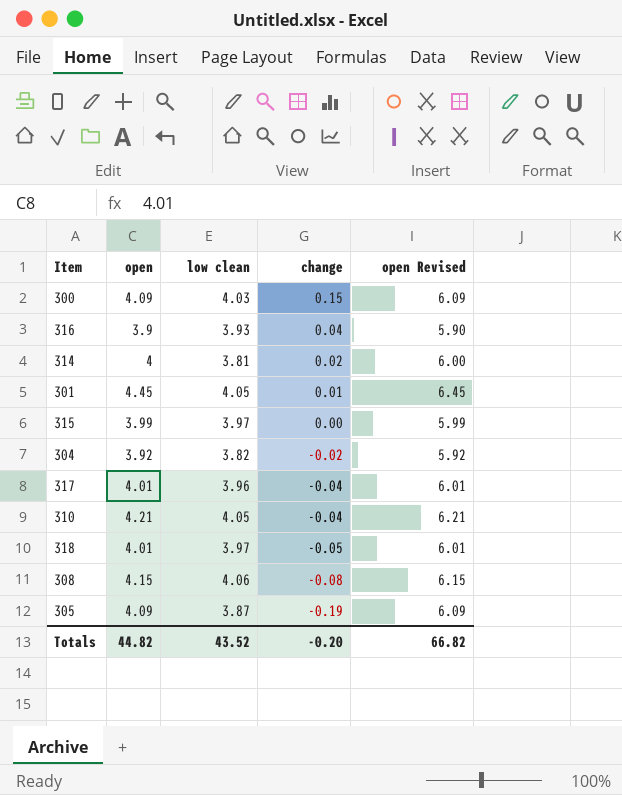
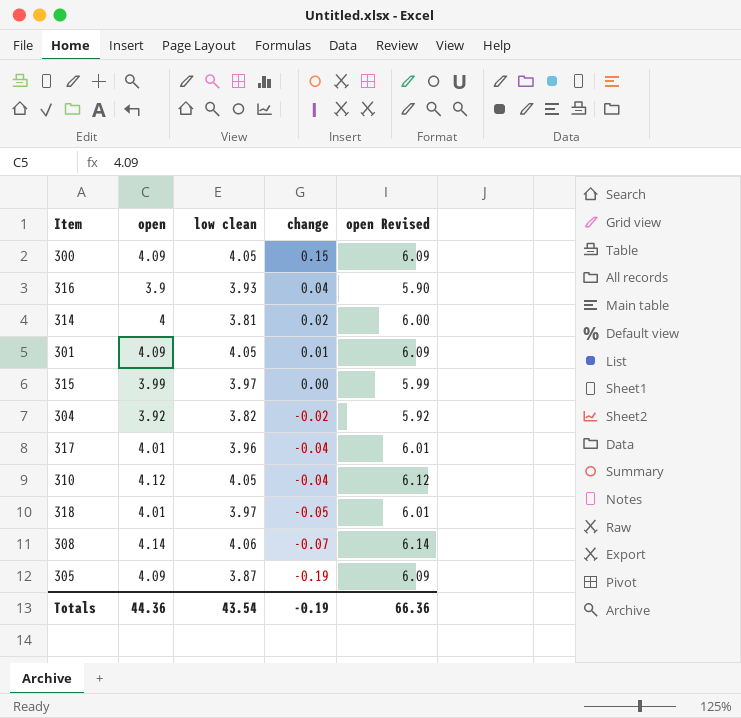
300 | low clean: 4.03 -> 4.05
301 | open: 4.45 -> 4.09
301 | open Revised: 6.45 -> 6.09
310 | open: 4.21 -> 4.12
310 | open Revised: 6.21 -> 6.12
308 | open: 4.15 -> 4.14
308 | change: -0.08 -> -0.07
308 | open Revised: 6.15 -> 6.14
Totals | open: 44.82 -> 44.36
Totals | low clean: 43.52 -> 43.54
Totals | change: -0.20 -> -0.19
Totals | open Revised: 66.82 -> 66.36

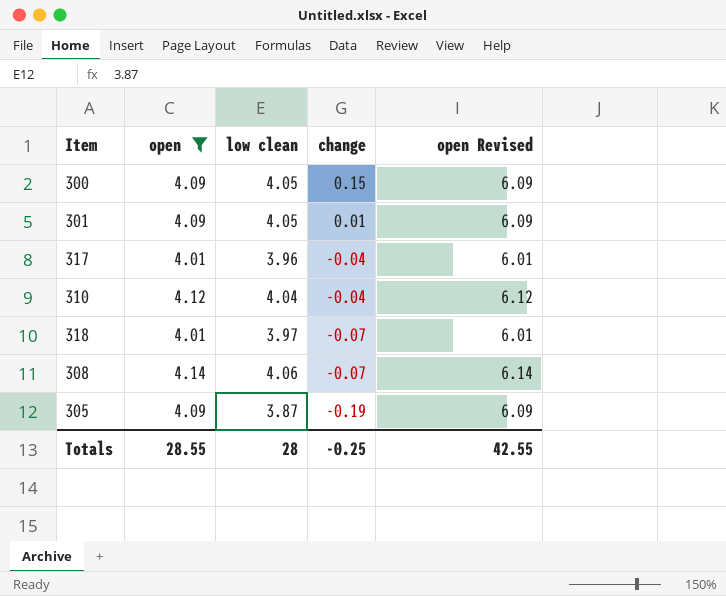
filter: none -> open >= 4.01
310 | low clean: 4.05 -> 4.04
318 | change: -0.05 -> -0.07
Totals | open: 44.36 -> 28.55
Totals | low clean: 43.54 -> 28
Totals | change: -0.19 -> -0.25
Totals | open Revised: 66.36 -> 42.55

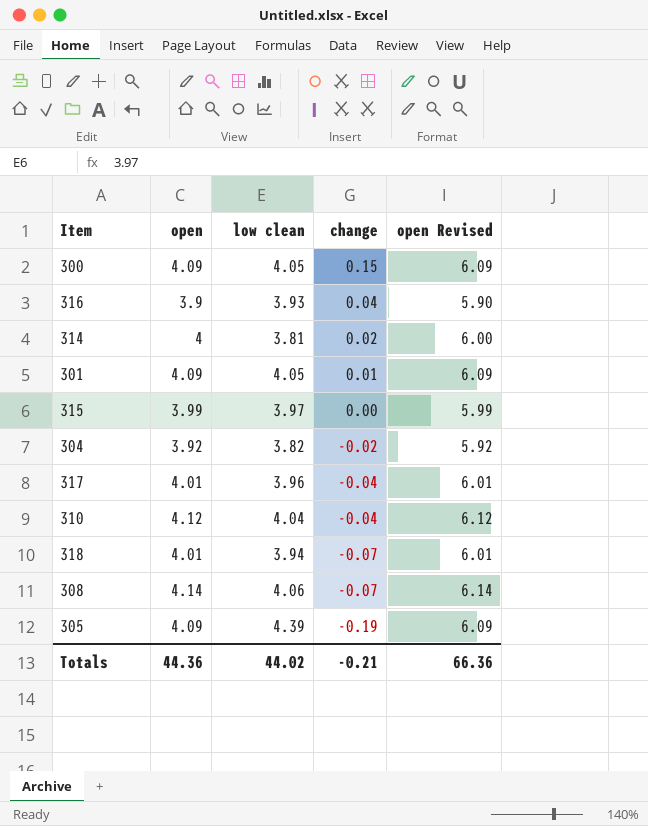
filter: open >= 4.01 -> none
318 | low clean: 3.97 -> 3.94
305 | low clean: 3.87 -> 4.39
Totals | open: 28.55 -> 44.36
Totals | low clean: 28 -> 44.02
Totals | change: -0.25 -> -0.21
Totals | open Revised: 42.55 -> 66.36

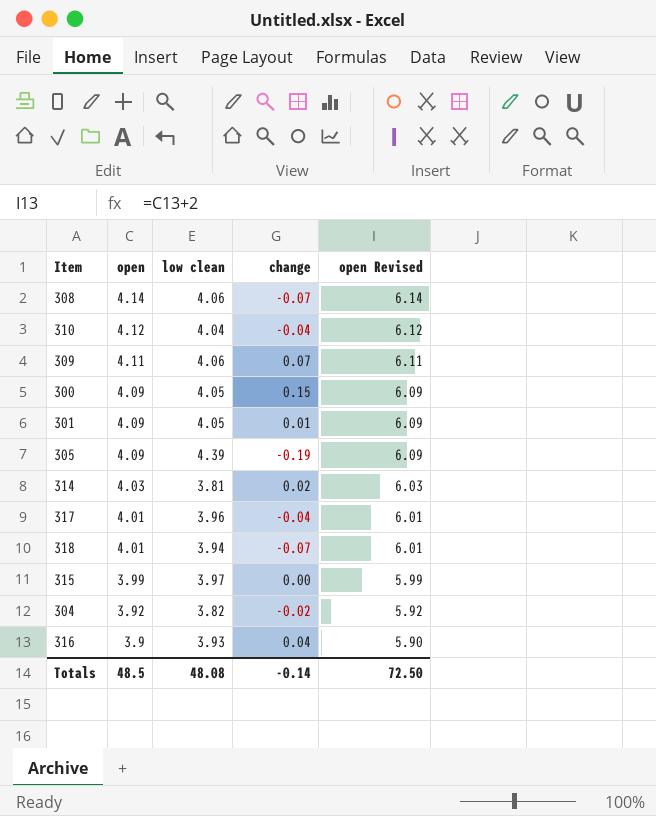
row order: change descending -> open descending
row 309: none -> 4.11 | 4.06 | 0.07 | 6.11
314 | open: 4 -> 4.03
314 | open Revised: 6.00 -> 6.03
Totals | open: 44.36 -> 48.5
Totals | low clean: 44.02 -> 48.08
Totals | change: -0.21 -> -0.14
Totals | open Revised: 66.36 -> 72.50

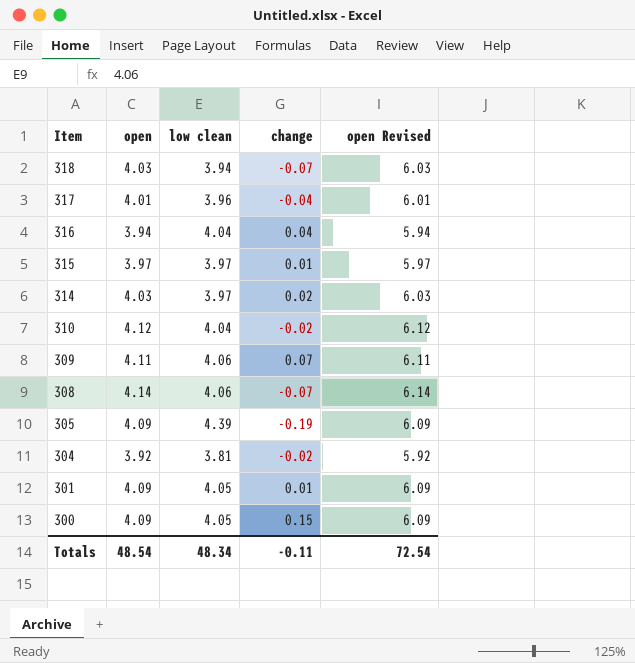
row order: open descending -> Item descending
318 | open: 4.01 -> 4.03
318 | open Revised: 6.01 -> 6.03
316 | open: 3.9 -> 3.94
316 | low clean: 3.93 -> 4.04
316 | open Revised: 5.90 -> 5.94
315 | open: 3.99 -> 3.97
315 | change: 0.00 -> 0.01
315 | open Revised: 5.99 -> 5.97
314 | low clean: 3.81 -> 3.97
310 | change: -0.04 -> -0.02
304 | low clean: 3.82 -> 3.81
Totals | open: 48.5 -> 48.54
Totals | low clean: 48.08 -> 48.34
Totals | change: -0.14 -> -0.11
Totals | open Revised: 72.50 -> 72.54

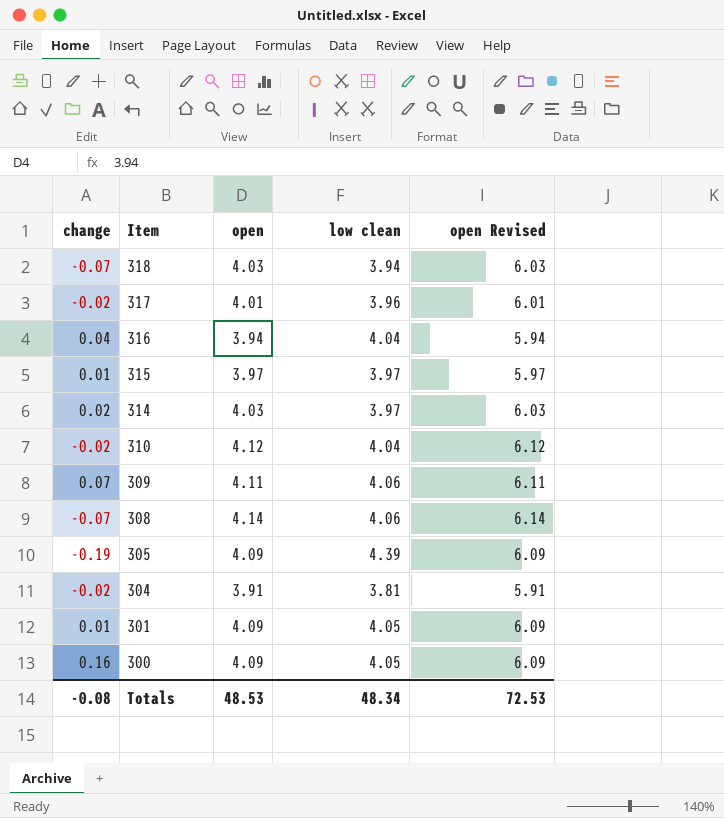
column change | position: 4 -> 1
317 | change: -0.04 -> -0.02
304 | open: 3.92 -> 3.91
304 | open Revised: 5.92 -> 5.91
300 | change: 0.15 -> 0.16
Totals | change: -0.11 -> -0.08
Totals | open: 48.54 -> 48.53
Totals | open Revised: 72.54 -> 72.53

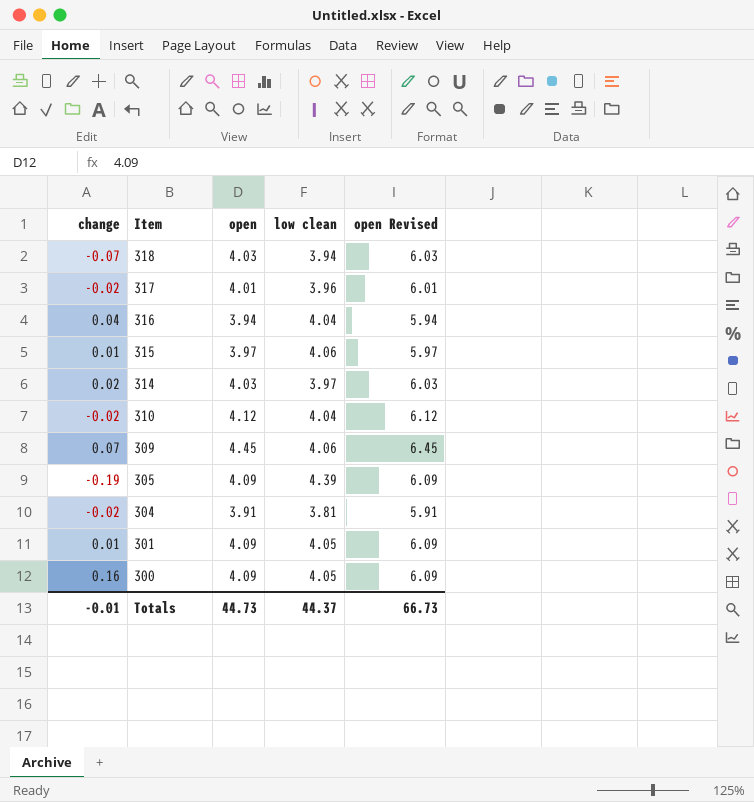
row 308: -0.07 | 4.14 | 4.06 | 6.14 -> none
315 | low clean: 3.97 -> 4.06
309 | open: 4.11 -> 4.45
309 | open Revised: 6.11 -> 6.45
Totals | change: -0.08 -> -0.01
Totals | open: 48.53 -> 44.73
Totals | low clean: 48.34 -> 44.37
Totals | open Revised: 72.53 -> 66.73

